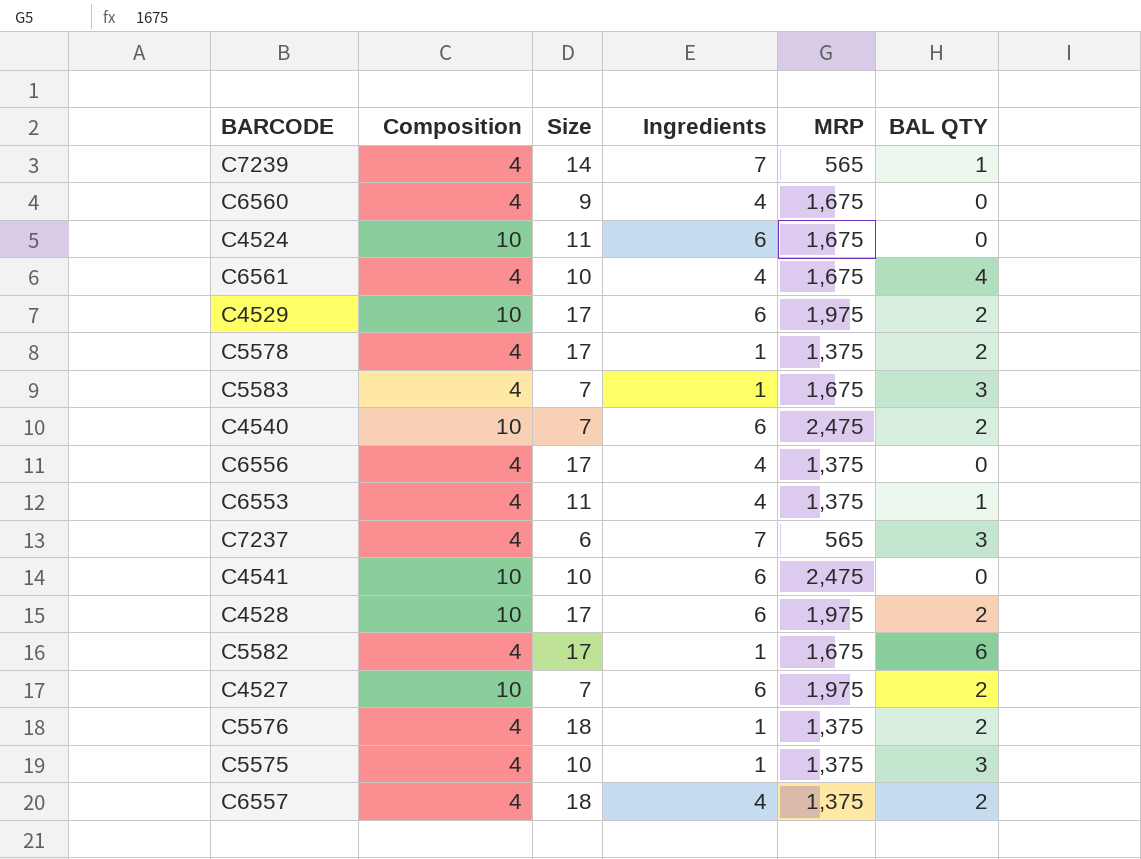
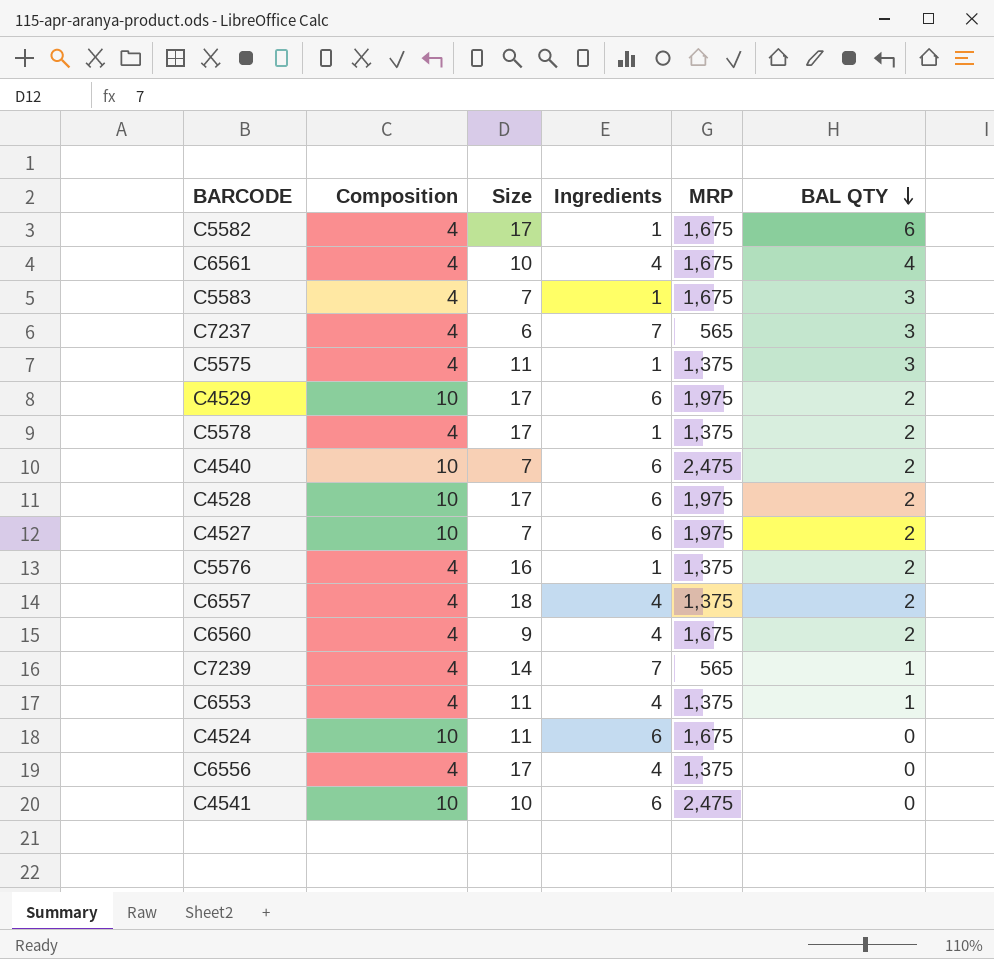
row order: none -> BAL QTY descending
C5575 | Size: 10 -> 11
C5576 | Size: 18 -> 16
C6560 | BAL QTY: 0 -> 2

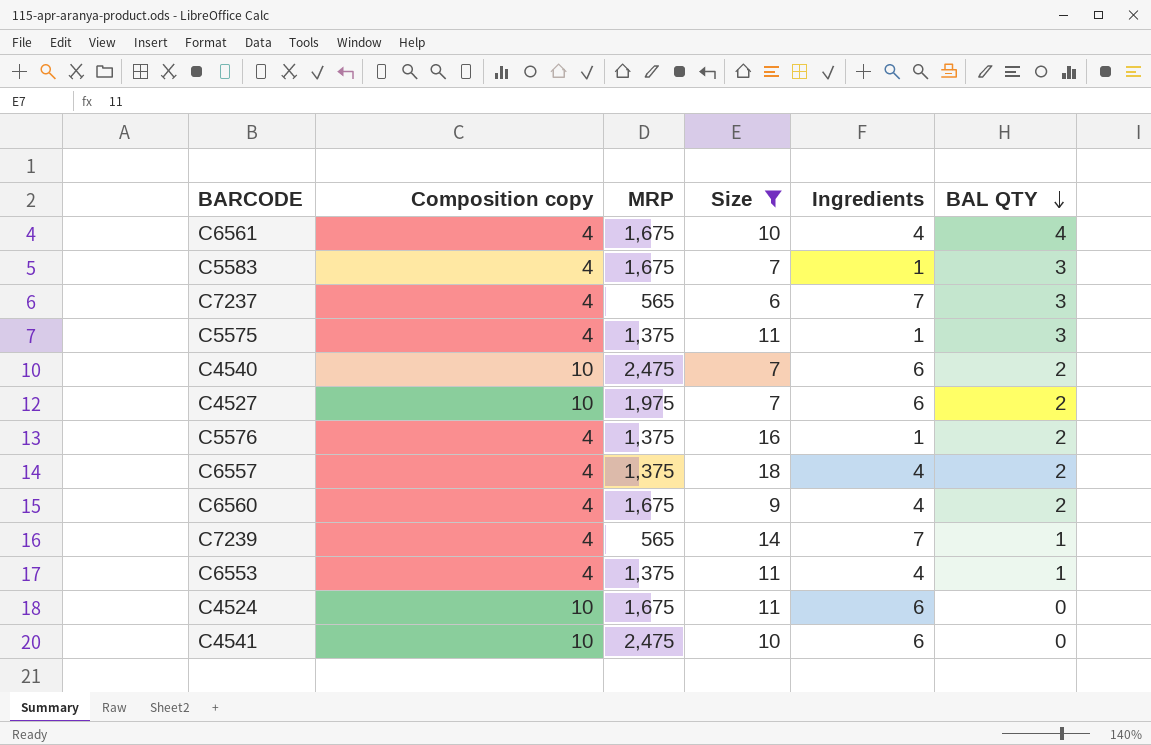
filter: none -> Size != 17
column name: Composition -> Composition copy
column MRP | position: 5 -> 3

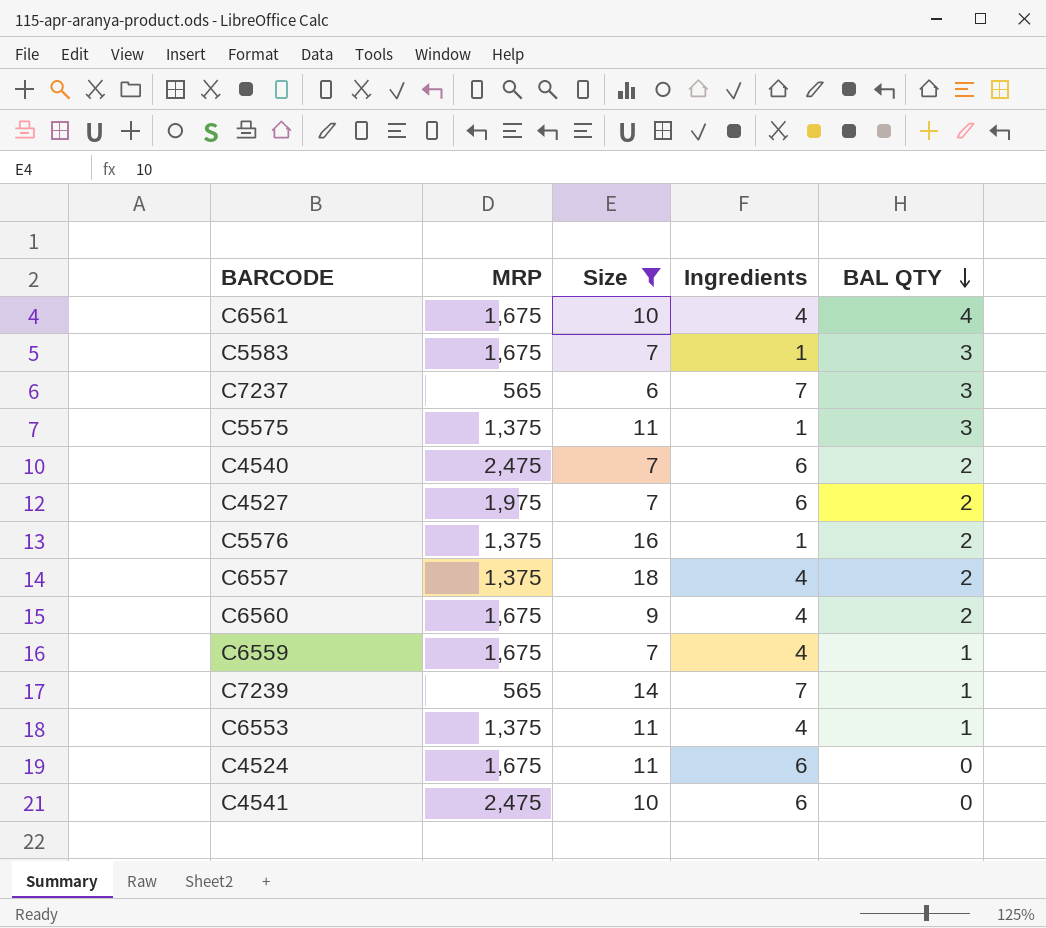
column Composition copy | position: 2 -> none
row C6559: none -> 1,675 | 7 | 4 | 1

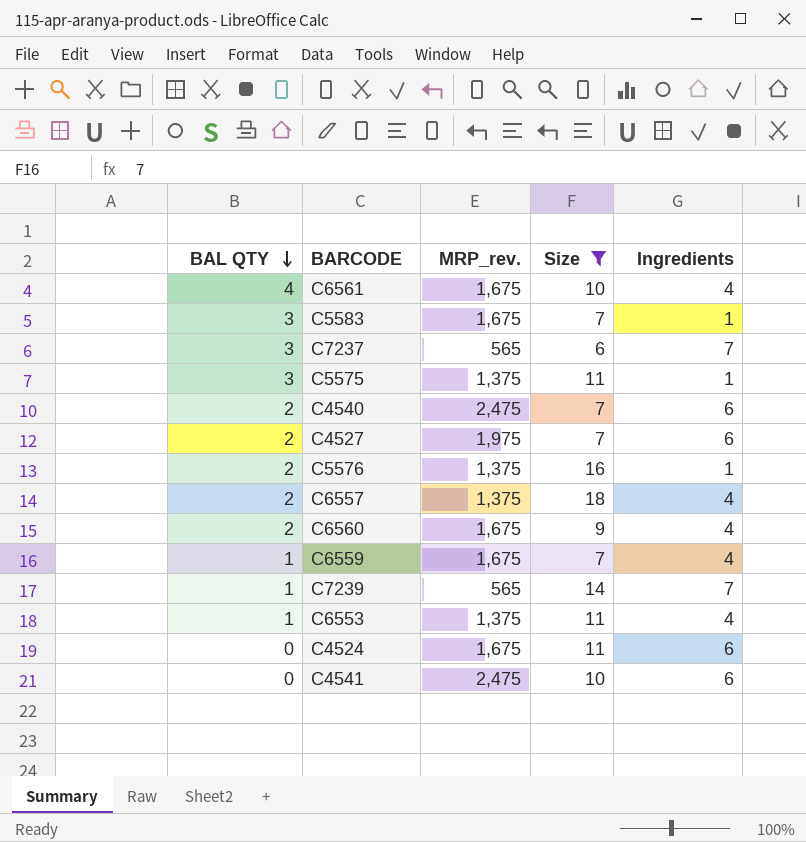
column BAL QTY | position: 5 -> 1
column name: MRP -> MRP_rev.

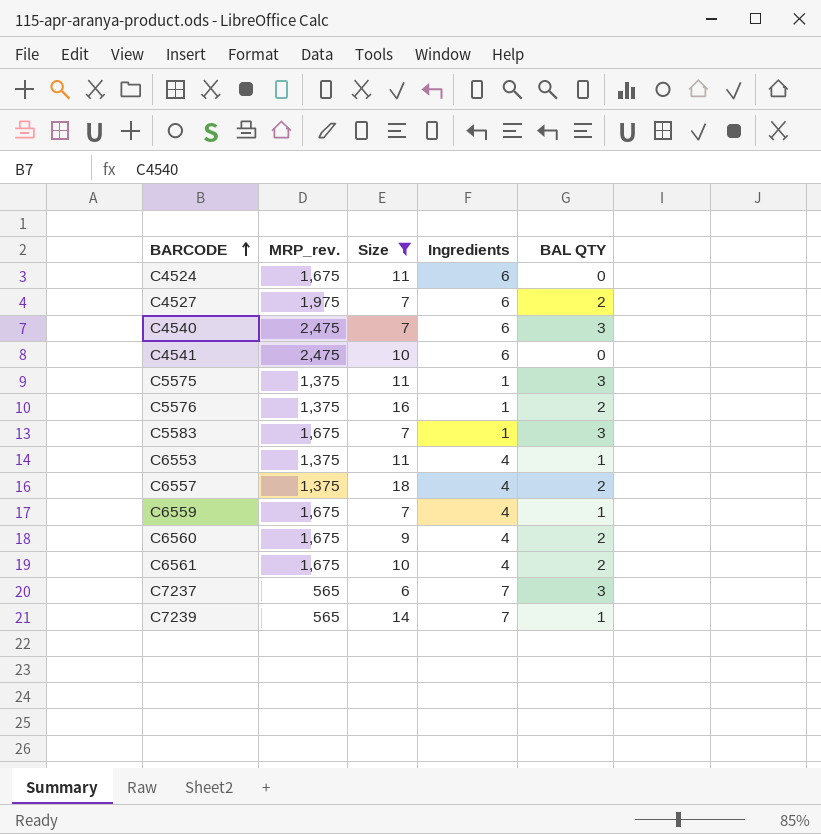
row order: BAL QTY descending -> BARCODE ascending
column BAL QTY | position: 1 -> 5
C4540 | BAL QTY: 2 -> 3
C6561 | BAL QTY: 4 -> 2

